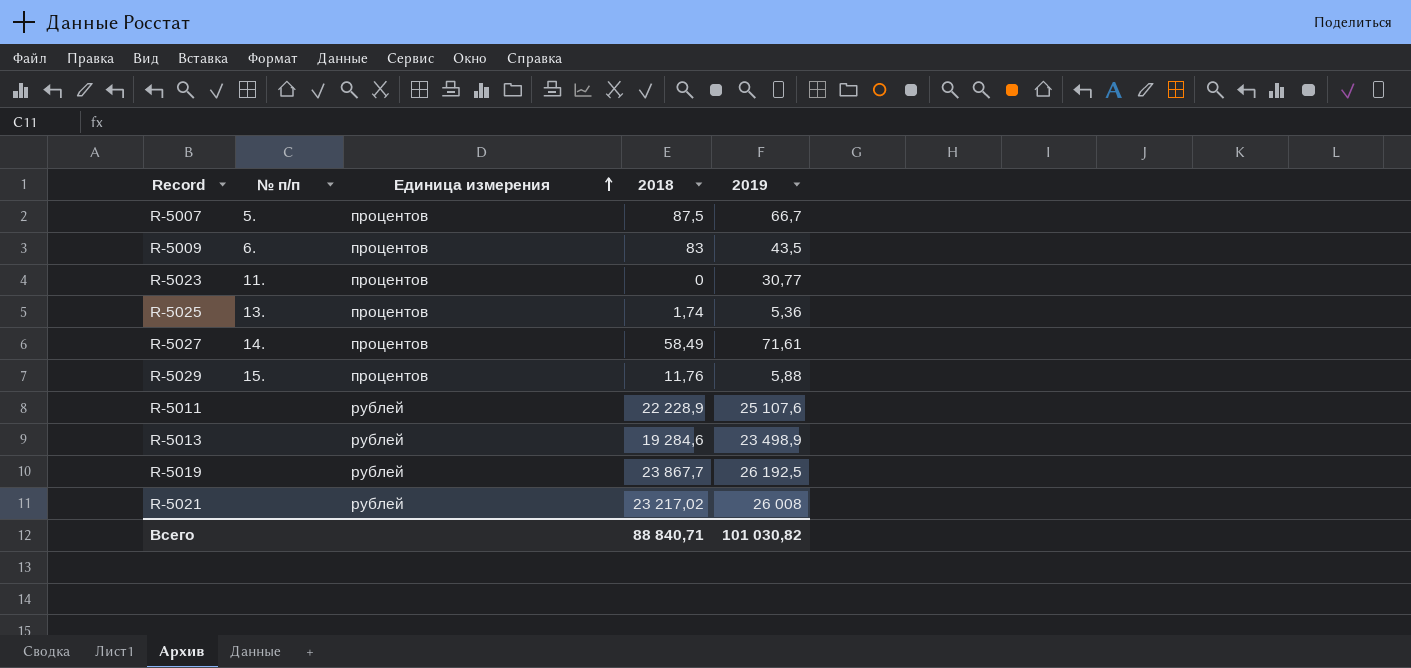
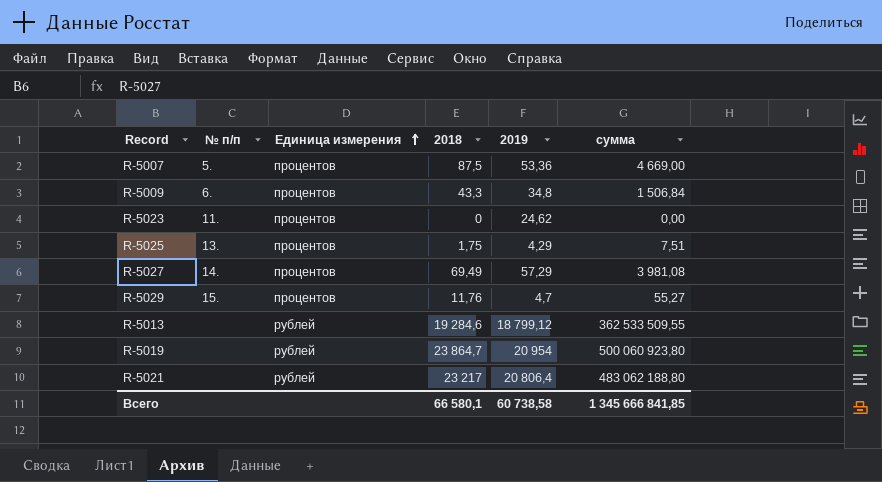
column сумма | formula: none -> [2018] * [2019]
row R-5011: none | рублей | 22 228,9 | 25 107,6 -> none
R-5007 | 2019: 66,7 -> 53,36
R-5009 | 2018: 83 -> 43,3
R-5009 | 2019: 43,5 -> 34,8
R-5023 | 2019: 30,77 -> 24,62
R-5025 | 2018: 1,74 -> 1,75
R-5025 | 2019: 5,36 -> 4,29
R-5027 | 2018: 58,49 -> 69,49
R-5027 | 2019: 71,61 -> 57,29
R-5029 | 2019: 5,88 -> 4,7
R-5013 | 2019: 23 498,9 -> 18 799,12
R-5019 | 2018: 23 867,7 -> 23 864,7
R-5019 | 2019: 26 192,5 -> 20 954
R-5021 | 2018: 23 217,02 -> 23 217
R-5021 | 2019: 26 008 -> 20 806,4
Всего | 2018: 88 840,71 -> 66 580,1
Всего | 2019: 101 030,82 -> 60 738,58

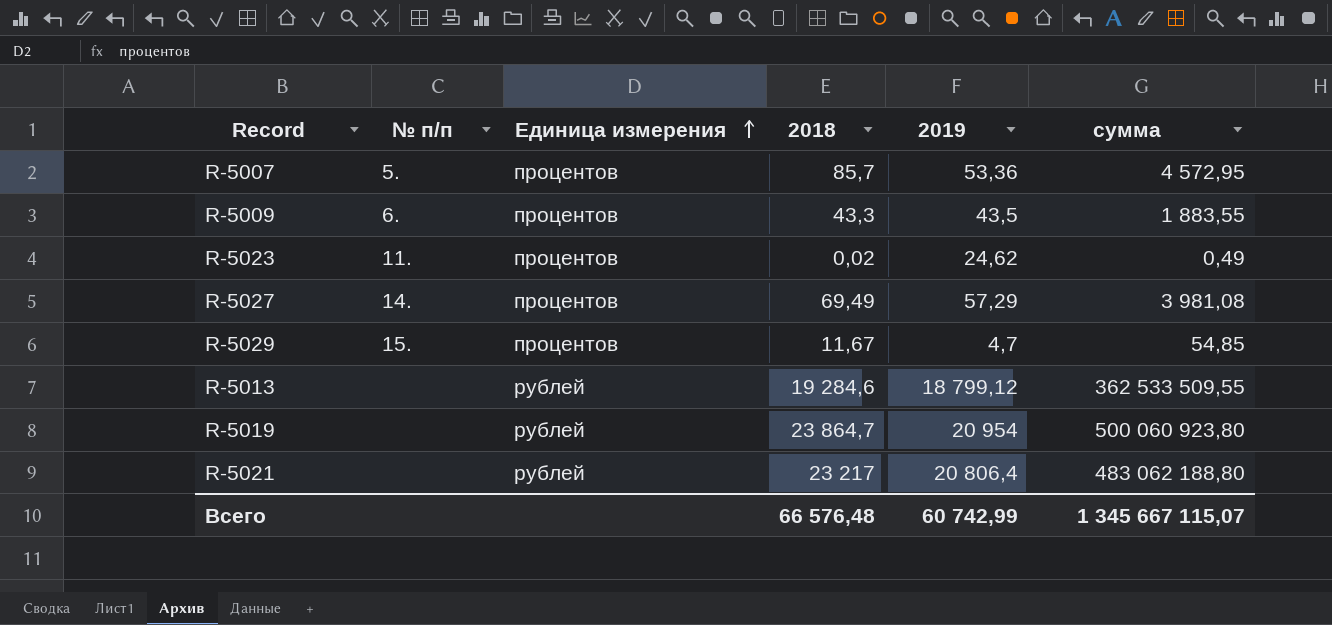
row R-5025: 13. | процентов | 1,75 | 4,29 | 7,51 -> none
R-5007 | 2018: 87,5 -> 85,7
R-5007 | сумма: 4 669,00 -> 4 572,95
R-5009 | 2019: 34,8 -> 43,5
R-5009 | сумма: 1 506,84 -> 1 883,55
R-5023 | 2018: 0 -> 0,02
R-5023 | сумма: 0,00 -> 0,49
R-5029 | 2018: 11,76 -> 11,67
R-5029 | сумма: 55,27 -> 54,85
Всего | 2018: 66 580,1 -> 66 576,48
Всего | 2019: 60 738,58 -> 60 742,99
Всего | сумма: 1 345 666 841,85 -> 1 345 667 115,07

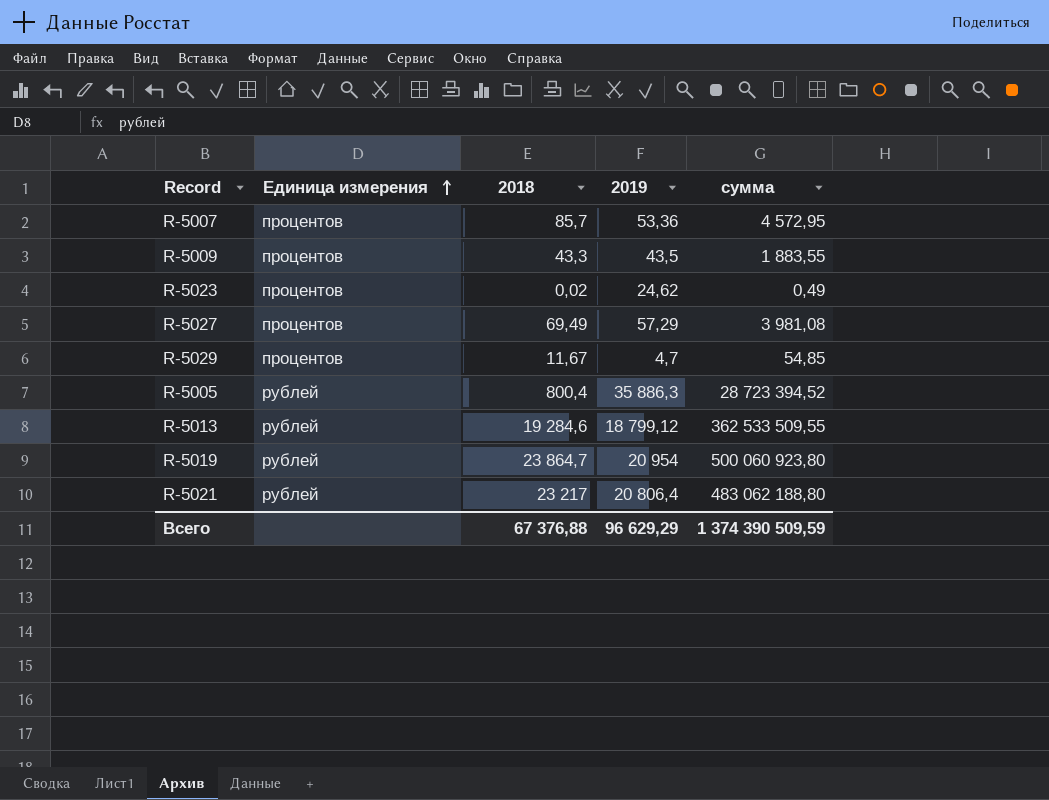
column № п/п | position: 2 -> none
row R-5005: none -> рублей | 800,4 | 35 886,3 | 28 723 394,52
Всего | 2018: 66 576,48 -> 67 376,88
Всего | 2019: 60 742,99 -> 96 629,29
Всего | сумма: 1 345 667 115,07 -> 1 374 390 509,59

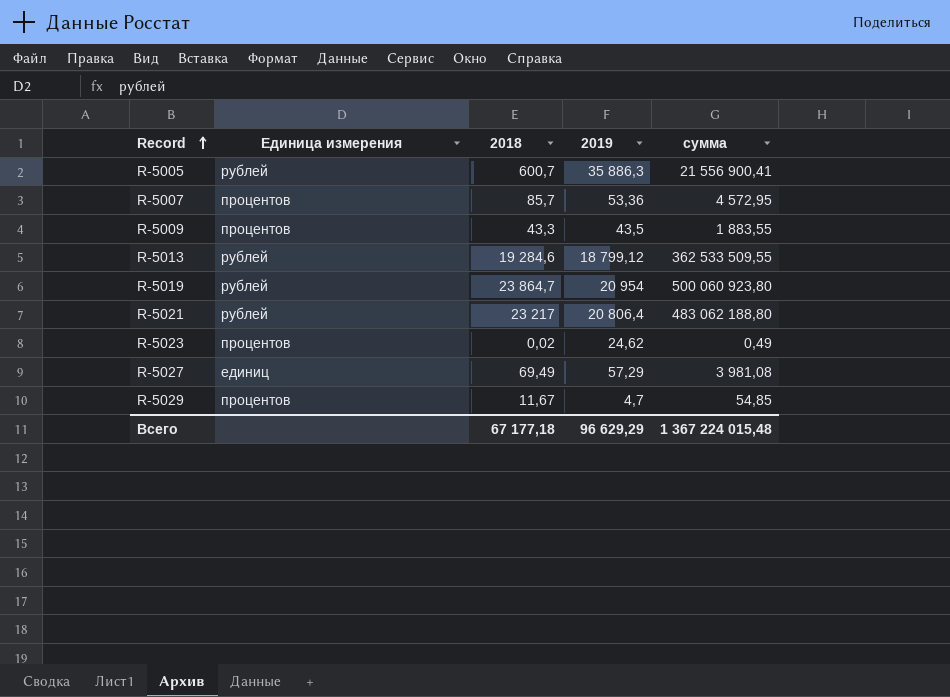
row order: Единица измерения ascending -> Record ascending
R-5005 | 2018: 800,4 -> 600,7
R-5005 | сумма: 28 723 394,52 -> 21 556 900,41
R-5027 | Единица измерения: процентов -> единиц
Всего | 2018: 67 376,88 -> 67 177,18
Всего | сумма: 1 374 390 509,59 -> 1 367 224 015,48

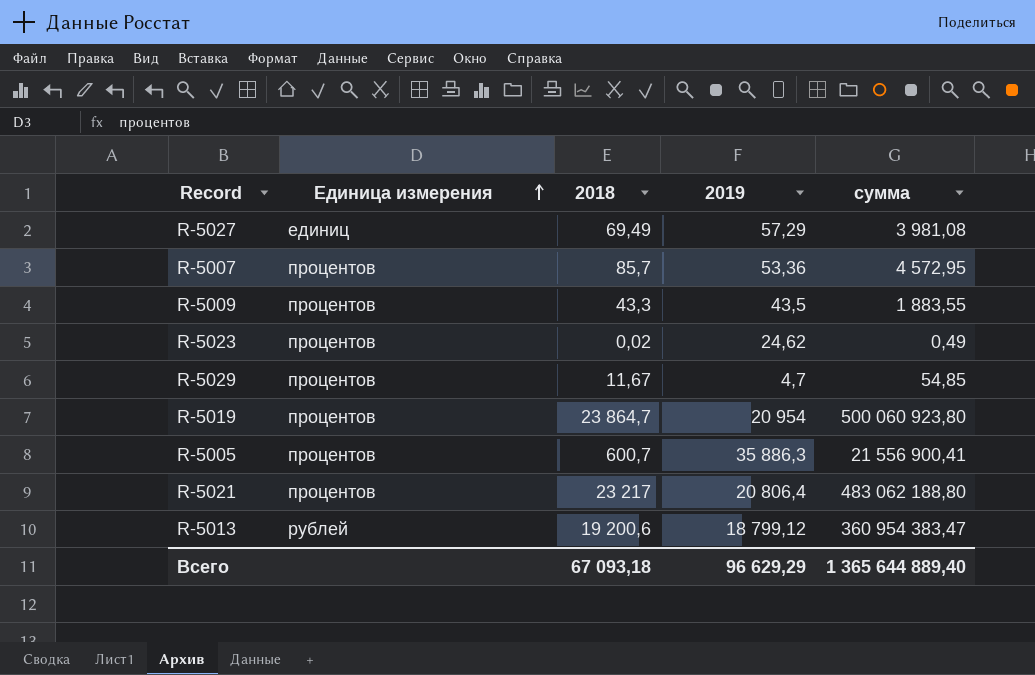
row order: Record ascending -> Единица измерения ascending
R-5019 | Единица измерения: рублей -> процентов
R-5005 | Единица измерения: рублей -> процентов
R-5021 | Единица измерения: рублей -> процентов
R-5013 | 2018: 19 284,6 -> 19 200,6
R-5013 | сумма: 362 533 509,55 -> 360 954 383,47
Всего | 2018: 67 177,18 -> 67 093,18
Всего | сумма: 1 367 224 015,48 -> 1 365 644 889,40

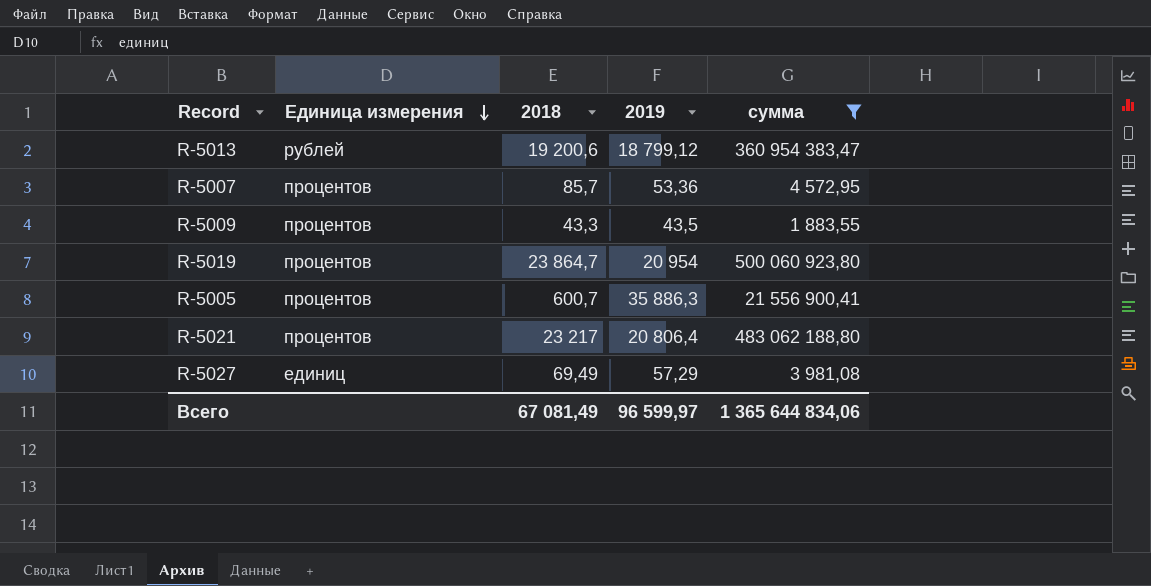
filter: none -> сумма >= 1 883,55
row order: Единица измерения ascending -> Единица измерения descending
Всего | 2018: 67 093,18 -> 67 081,49
Всего | 2019: 96 629,29 -> 96 599,97
Всего | сумма: 1 365 644 889,40 -> 1 365 644 834,06

